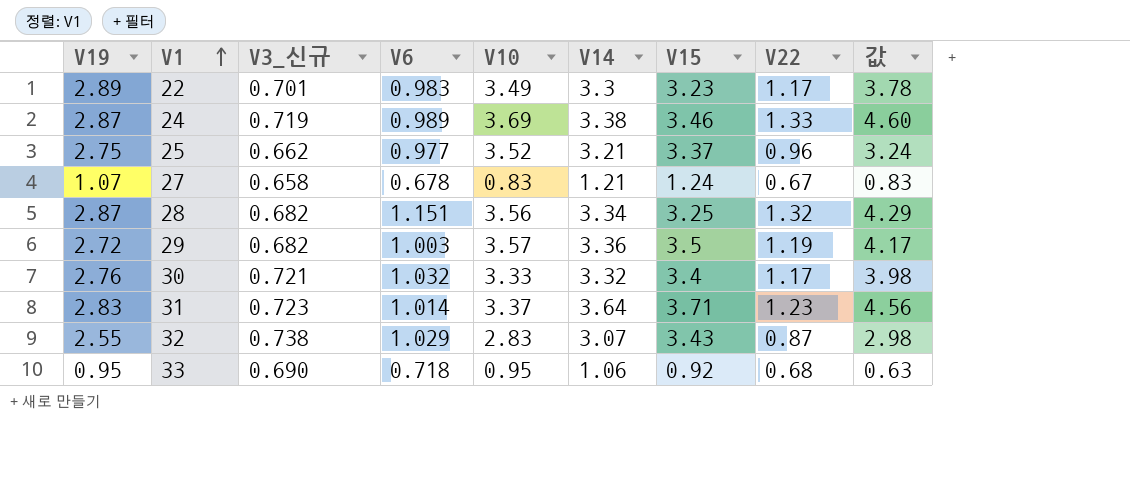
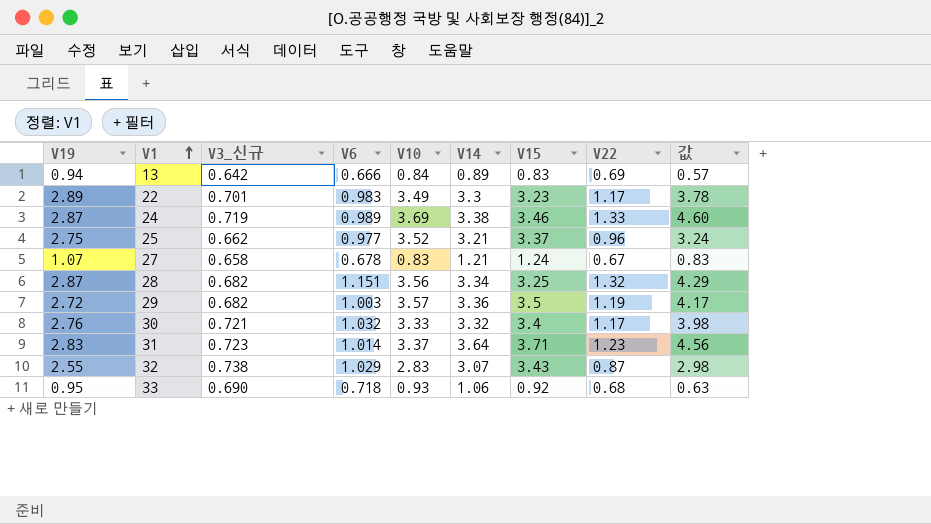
row 13: none -> 0.94 | 0.642 | 0.666 | 0.84 | 0.89 | 0.83 | 0.69 | 0.57
33 | V10: 0.95 -> 0.93

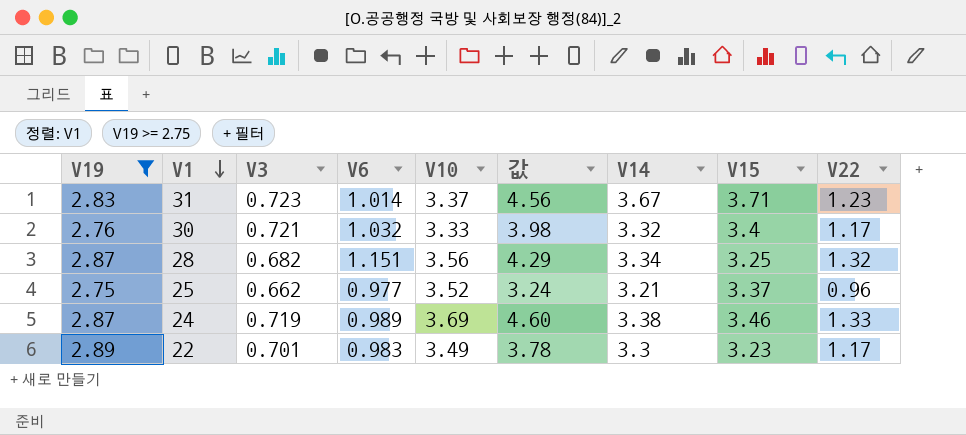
filter: none -> V19 >= 2.75
row order: V1 ascending -> V1 descending
column name: V3_신규 -> V3
column 값 | position: 9 -> 6
31 | V14: 3.64 -> 3.67

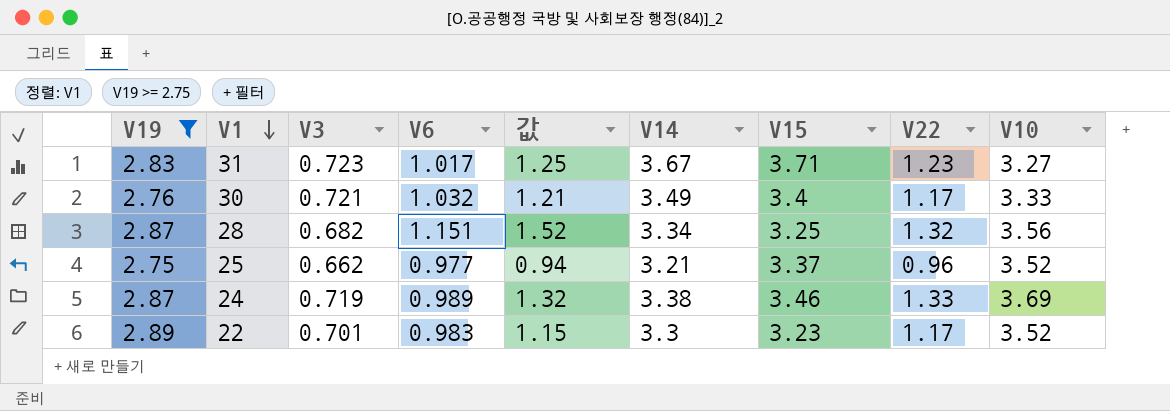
column 값 | formula: [V15] * [V22] -> [V6] * [V22]
column V10 | position: 5 -> 9
31 | V6: 1.014 -> 1.017
31 | V10: 3.37 -> 3.27
30 | V14: 3.32 -> 3.49
22 | V10: 3.49 -> 3.52

